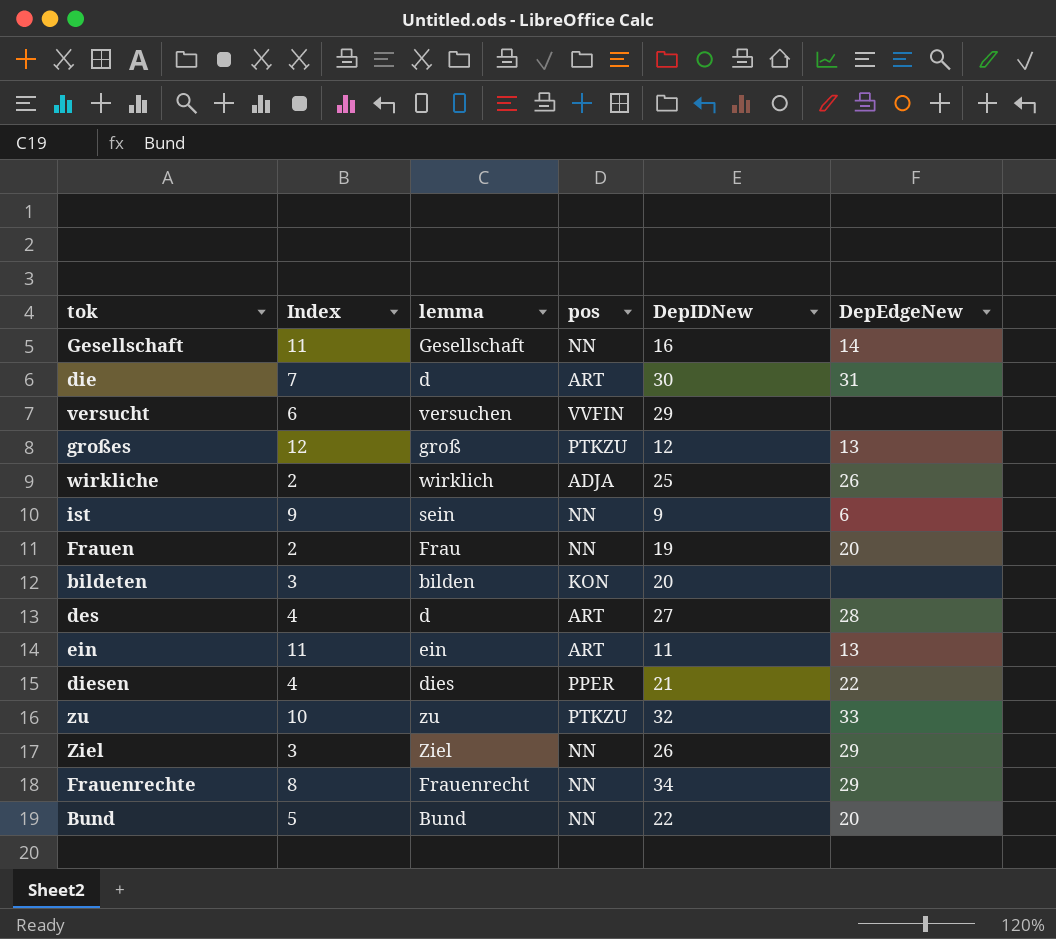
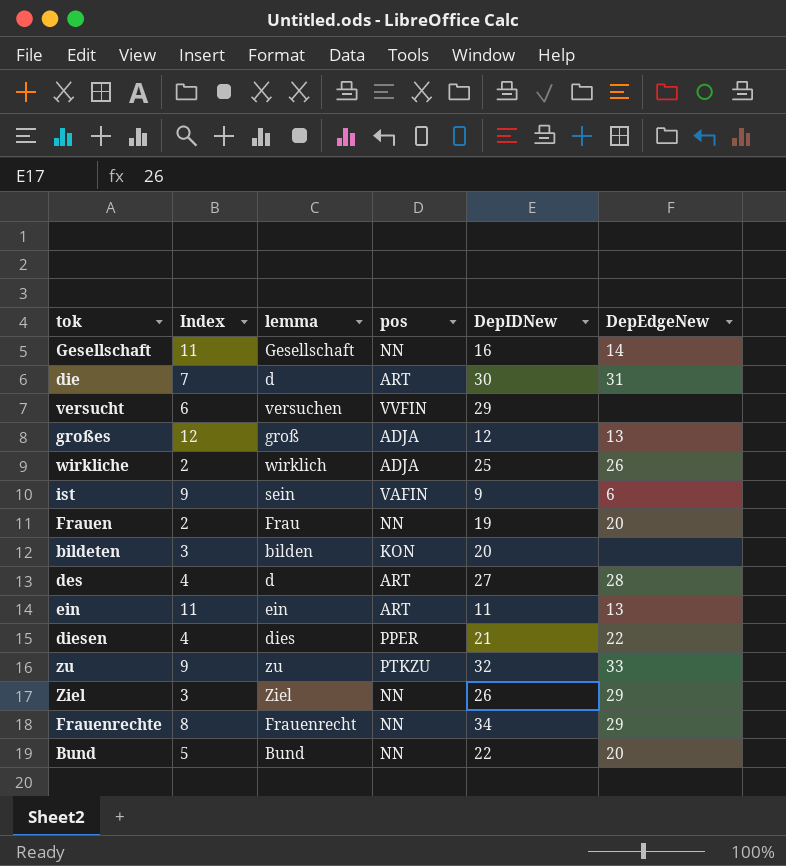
großes | pos: PTKZU -> ADJA
ist | pos: NN -> VAFIN
zu | Index: 10 -> 9

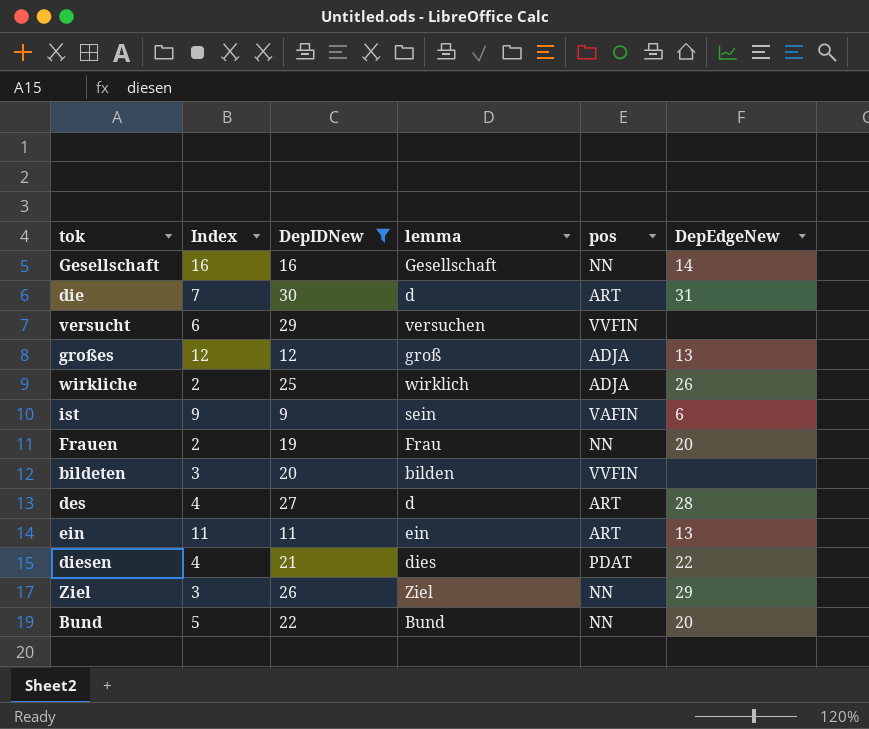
filter: none -> DepIDNew <= 30
column DepIDNew | position: 5 -> 3
Gesellschaft | Index: 11 -> 16
bildeten | pos: KON -> VVFIN
diesen | pos: PPER -> PDAT

